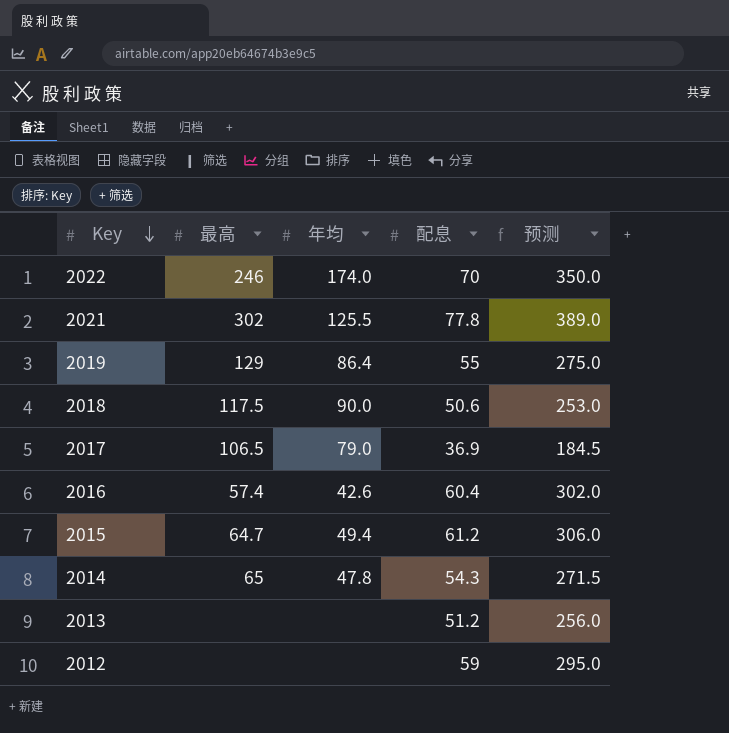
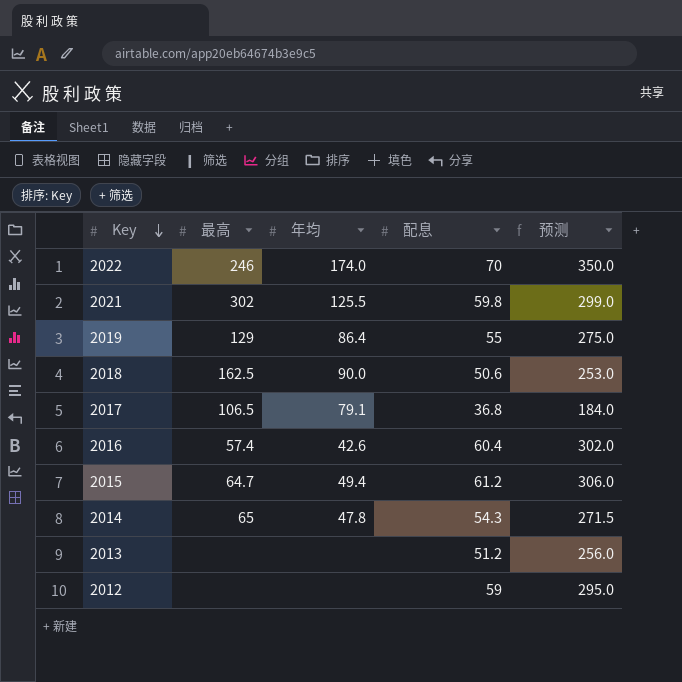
2021 | 配息: 77.8 -> 59.8
2021 | 预测: 389.0 -> 299.0
2018 | 最高: 117.5 -> 162.5
2017 | 年均: 79.0 -> 79.1
2017 | 配息: 36.9 -> 36.8
2017 | 预测: 184.5 -> 184.0

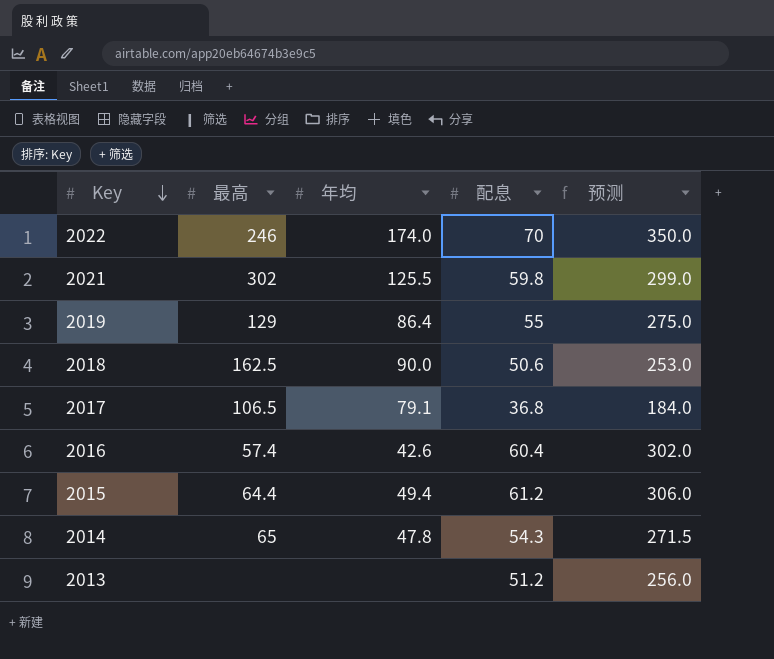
row 2012: none | none | 59 | 295.0 -> none
2015 | 最高: 64.7 -> 64.4

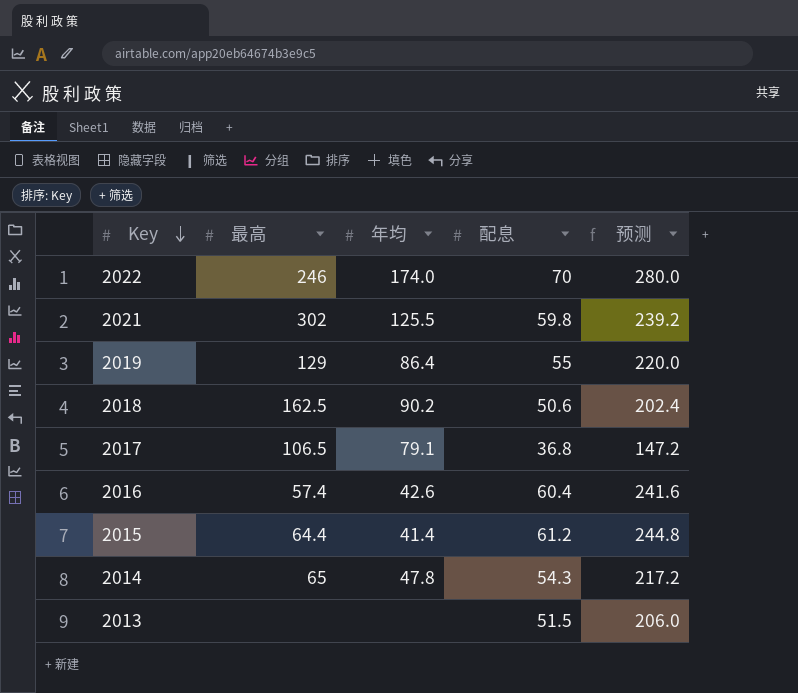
column 预测 | formula: [配息] * 5 -> [配息] * 4
2018 | 年均: 90.0 -> 90.2
2015 | 年均: 49.4 -> 41.4
2013 | 配息: 51.2 -> 51.5

